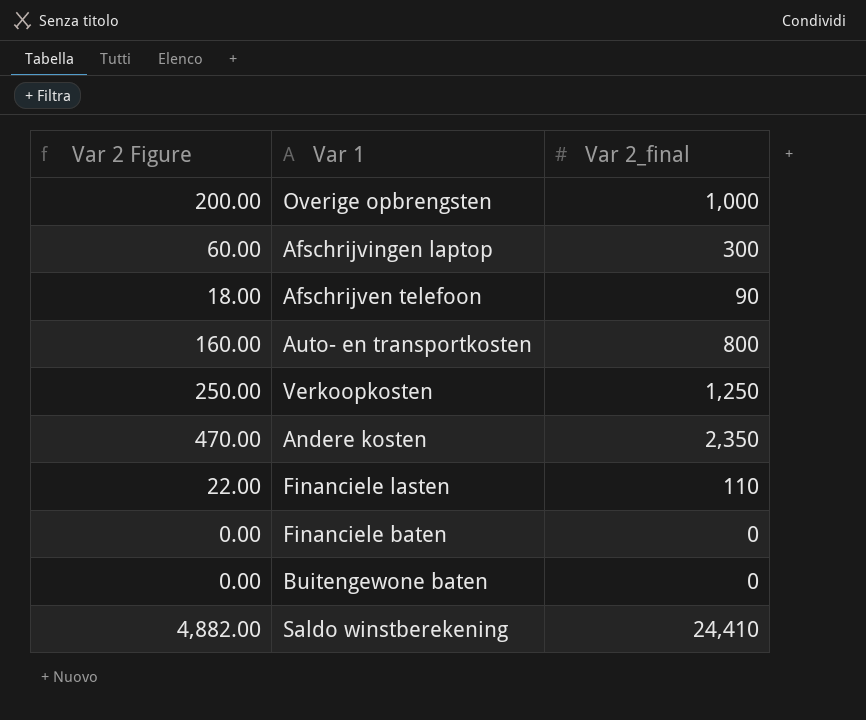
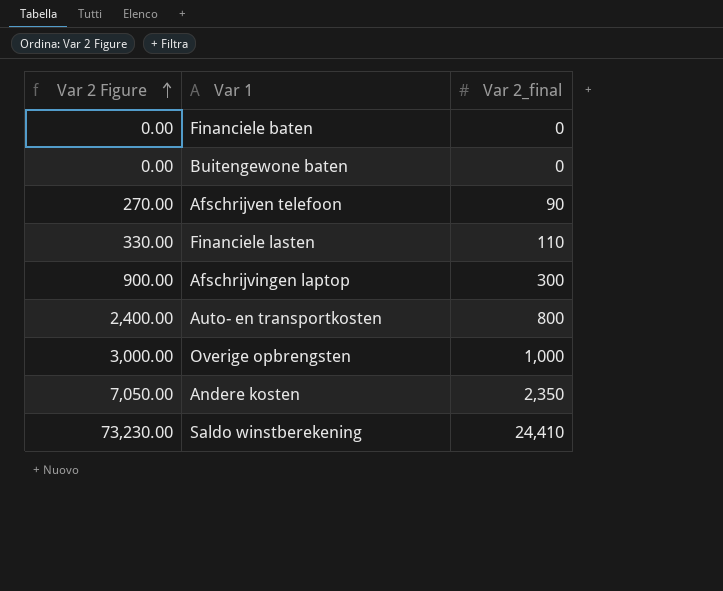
row order: none -> Var 2 Figure ascending
column Var 2 Figure | formula: [Var 2_final] * 0.2 -> [Var 2_final] * 3
row Verkoopkosten: 250.00 | 1,250 -> none

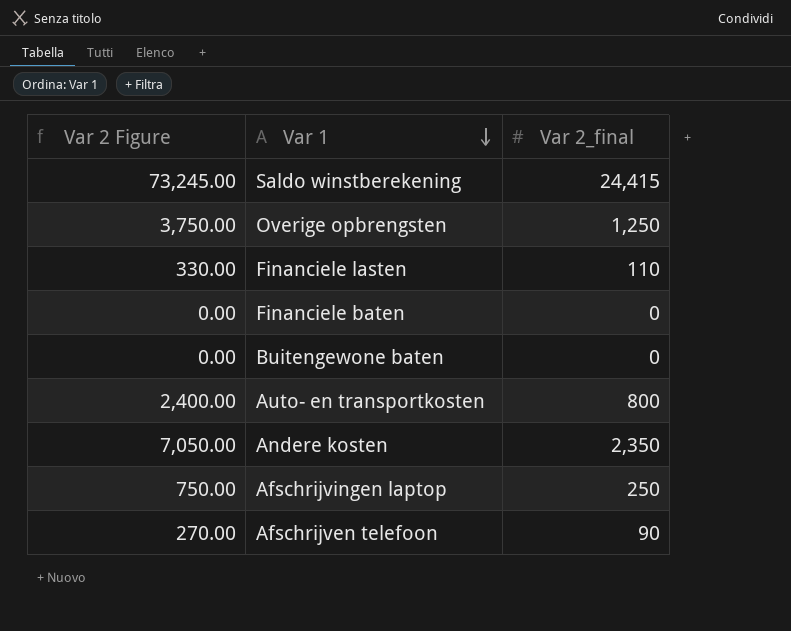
row order: Var 2 Figure ascending -> Var 1 descending
Saldo winstberekening | Var 2 Figure: 73,230.00 -> 73,245.00
Saldo winstberekening | Var 2_final: 24,410 -> 24,415
Overige opbrengsten | Var 2 Figure: 3,000.00 -> 3,750.00
Overige opbrengsten | Var 2_final: 1,000 -> 1,250
Afschrijvingen laptop | Var 2 Figure: 900.00 -> 750.00
Afschrijvingen laptop | Var 2_final: 300 -> 250

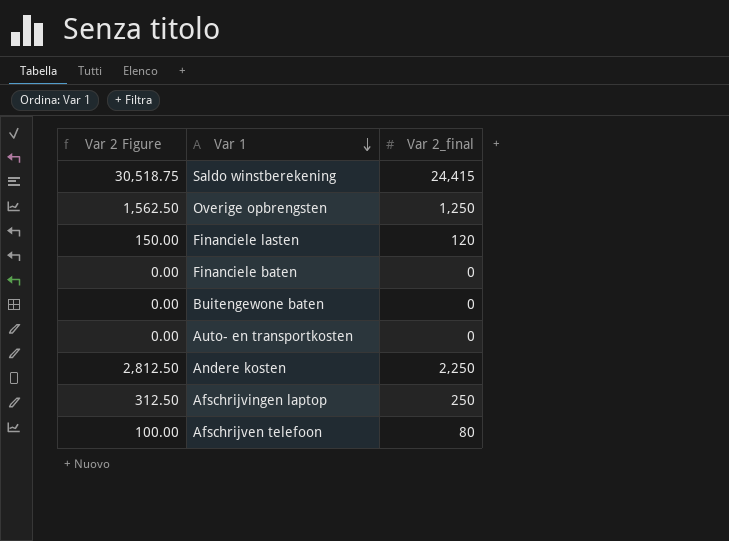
column Var 2 Figure | formula: [Var 2_final] * 3 -> [Var 2_final] * 1.25
Financiele lasten | Var 2_final: 110 -> 120
Auto- en transportkosten | Var 2_final: 800 -> 0
Andere kosten | Var 2_final: 2,350 -> 2,250
Afschrijven telefoon | Var 2_final: 90 -> 80

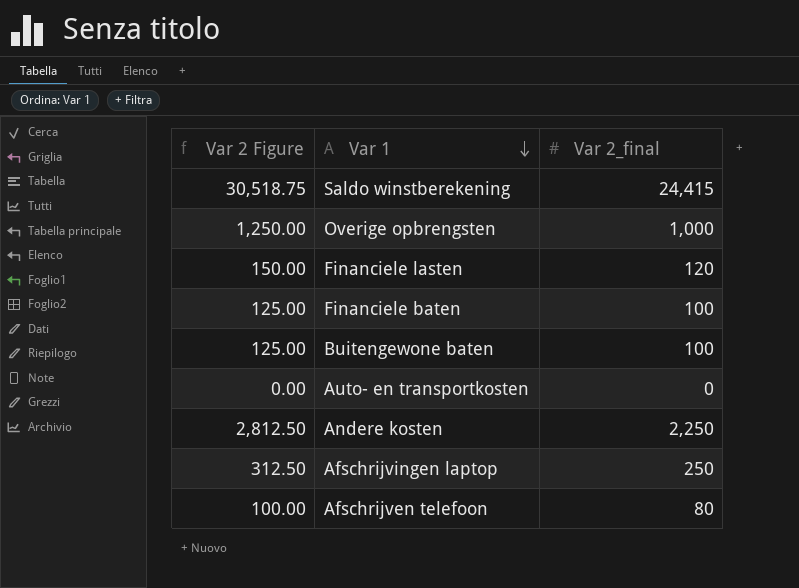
Overige opbrengsten | Var 2 Figure: 1,562.50 -> 1,250.00
Overige opbrengsten | Var 2_final: 1,250 -> 1,000
Financiele baten | Var 2 Figure: 0.00 -> 125.00
Financiele baten | Var 2_final: 0 -> 100
Buitengewone baten | Var 2 Figure: 0.00 -> 125.00
Buitengewone baten | Var 2_final: 0 -> 100

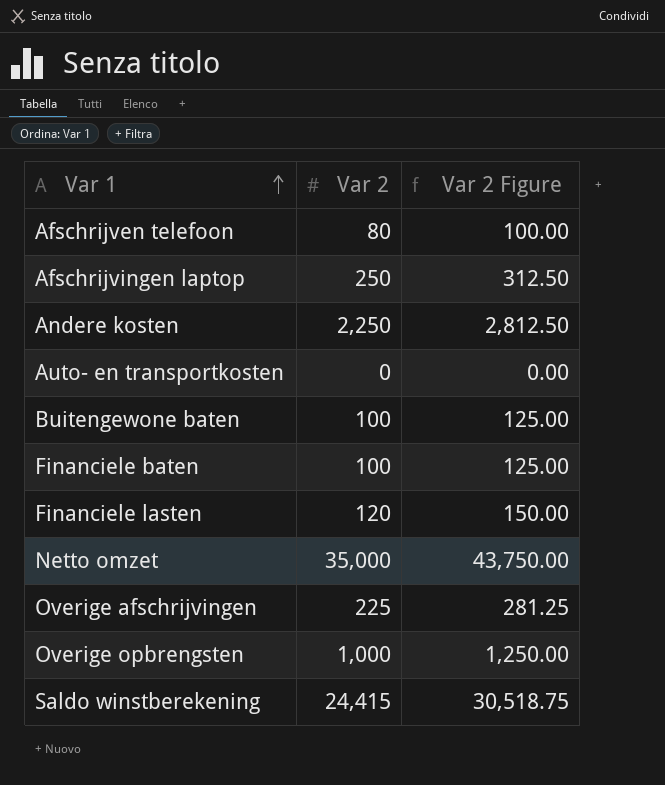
row order: Var 1 descending -> Var 1 ascending
column name: Var 2_final -> Var 2
column Var 2 Figure | position: 1 -> 3
row Netto omzet: none -> 35,000 | 43,750.00
row Overige afschrijvingen: none -> 225 | 281.25

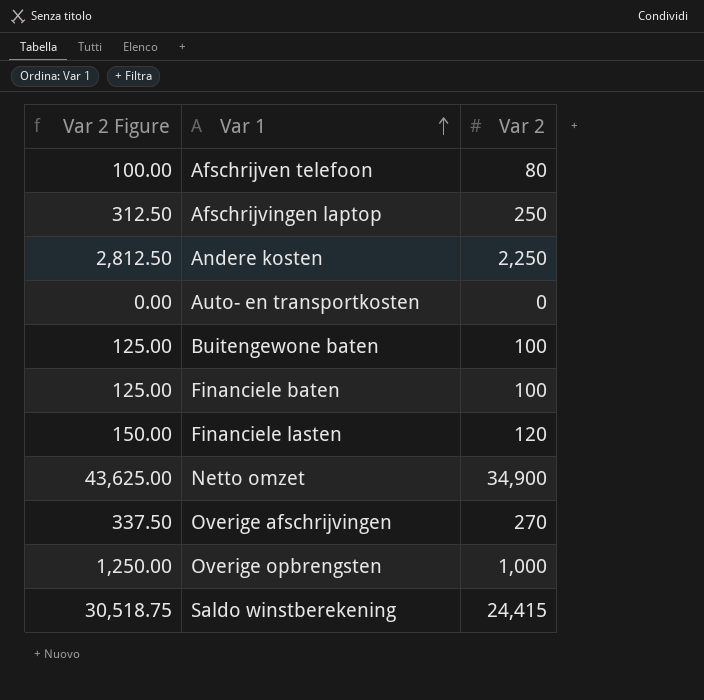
column Var 2 Figure | position: 3 -> 1
Netto omzet | Var 2 Figure: 43,750.00 -> 43,625.00
Netto omzet | Var 2: 35,000 -> 34,900
Overige afschrijvingen | Var 2 Figure: 281.25 -> 337.50
Overige afschrijvingen | Var 2: 225 -> 270

